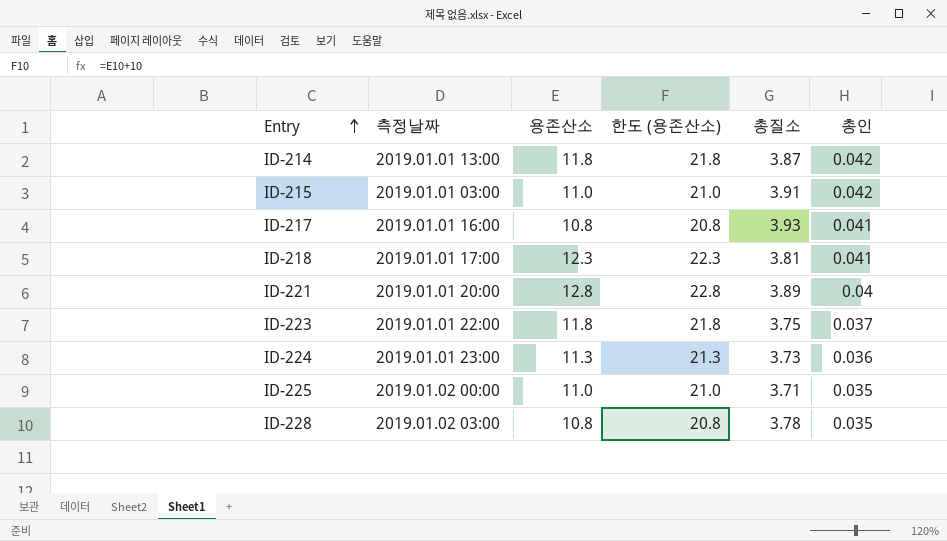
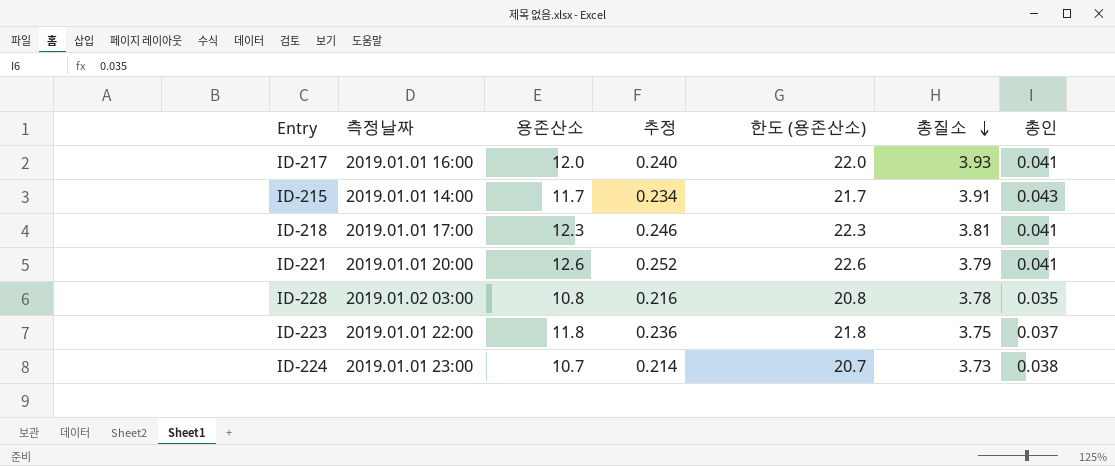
row order: Entry ascending -> 총질소 descending
column 추정 | formula: none -> [용존산소] * 0.02
row ID-214: 2019.01.01 13:00 | 11.8 | 21.8 | 3.87 | 0.042 -> none
row ID-225: 2019.01.02 00:00 | 11.0 | 21.0 | 3.71 | 0.035 -> none
ID-217 | 용존산소: 10.8 -> 12.0
ID-217 | 한도 (용존산소): 20.8 -> 22.0
ID-215 | 측정날짜: 2019.01.01 03:00 -> 2019.01.01 14:00
ID-215 | 용존산소: 11.0 -> 11.7
ID-215 | 한도 (용존산소): 21.0 -> 21.7
ID-215 | 총인: 0.042 -> 0.043
ID-221 | 용존산소: 12.8 -> 12.6
ID-221 | 한도 (용존산소): 22.8 -> 22.6
ID-221 | 총질소: 3.89 -> 3.79
ID-221 | 총인: 0.04 -> 0.041
ID-224 | 용존산소: 11.3 -> 10.7
ID-224 | 한도 (용존산소): 21.3 -> 20.7
ID-224 | 총인: 0.036 -> 0.038

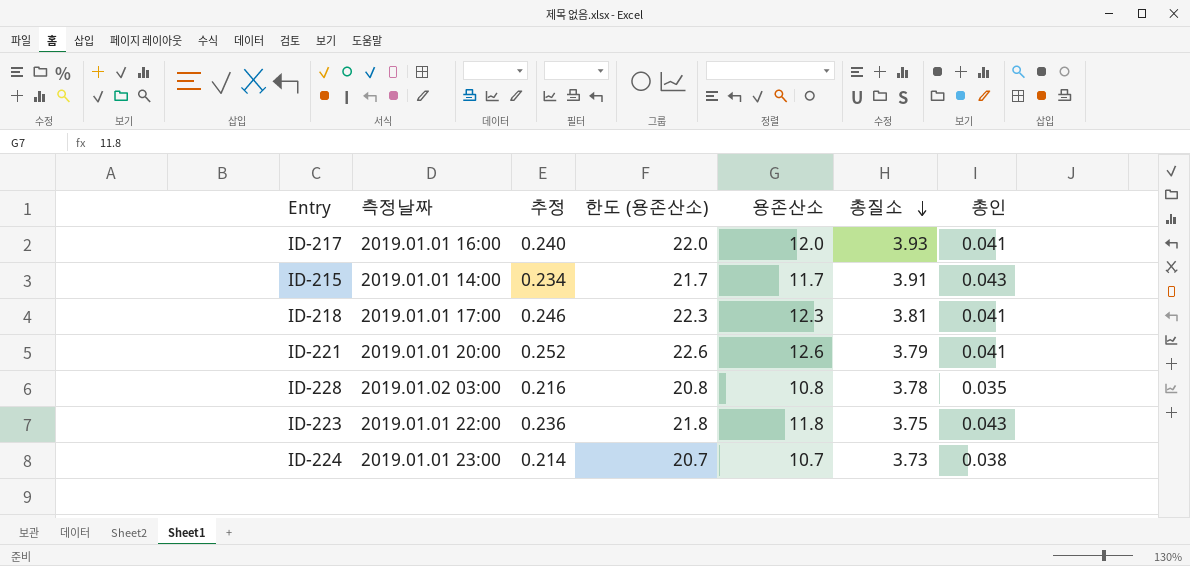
column 용존산소 | position: 3 -> 5
ID-223 | 총인: 0.037 -> 0.043

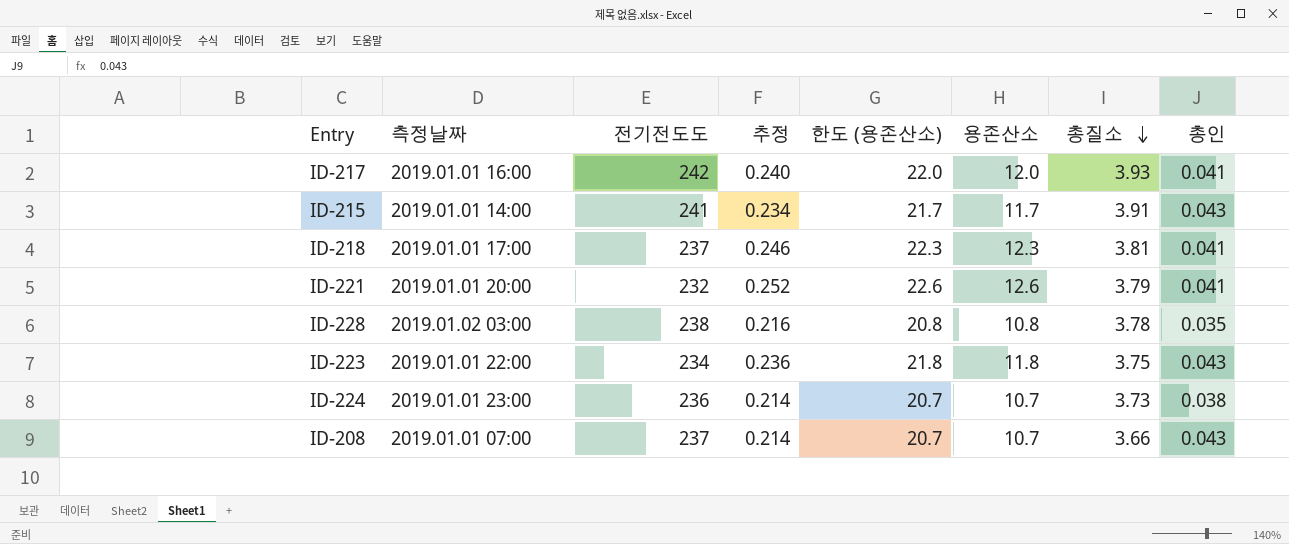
column 전기전도도 | position: none -> 3
row ID-208: none -> 2019.01.01 07:00 | 237 | 0.214 | 20.7 | 10.7 | 3.66 | 0.043

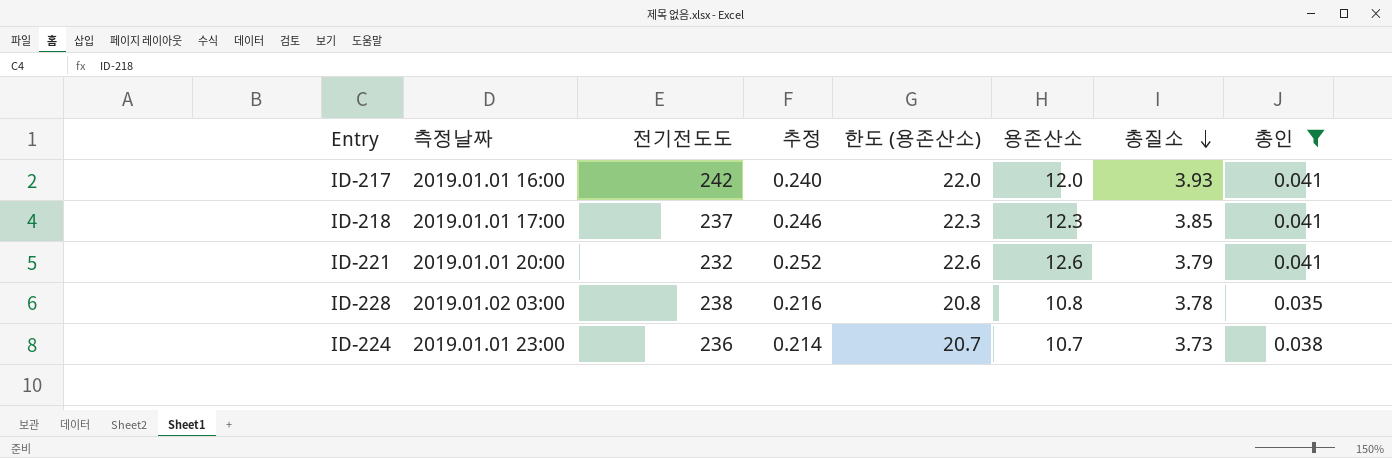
filter: none -> 총인 != 0.043
ID-218 | 총질소: 3.81 -> 3.85

